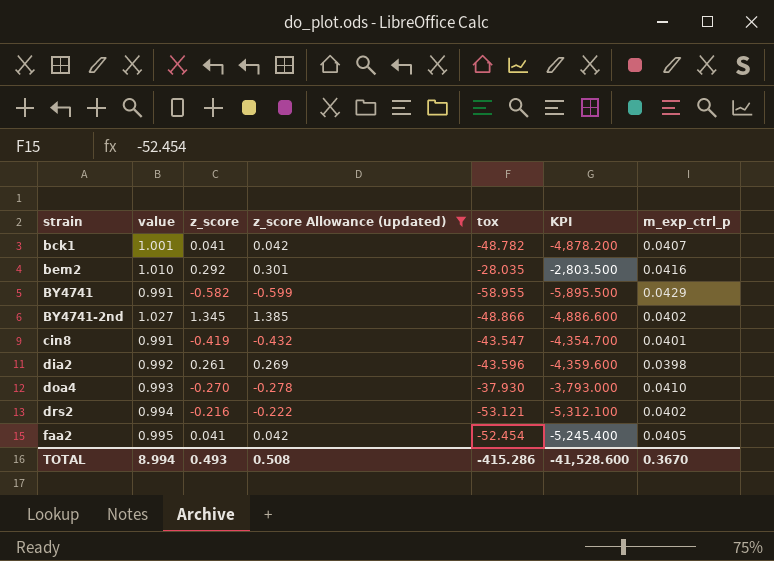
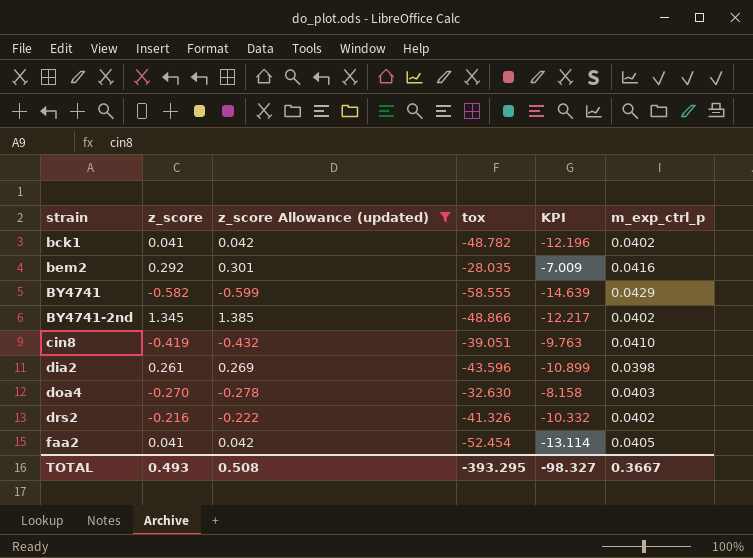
column value | position: 2 -> none
column KPI | formula: [tox] * 100 -> [tox] * 0.25
bck1 | m_exp_ctrl_p: 0.0407 -> 0.0402
BY4741 | tox: -58.955 -> -58.555
cin8 | tox: -43.547 -> -39.051
cin8 | m_exp_ctrl_p: 0.0401 -> 0.0410
doa4 | tox: -37.930 -> -32.630
doa4 | m_exp_ctrl_p: 0.0410 -> 0.0403
drs2 | tox: -53.121 -> -41.326
TOTAL | tox: -415.286 -> -393.295
TOTAL | KPI: -41,528.600 -> -98.327
TOTAL | m_exp_ctrl_p: 0.3670 -> 0.3667

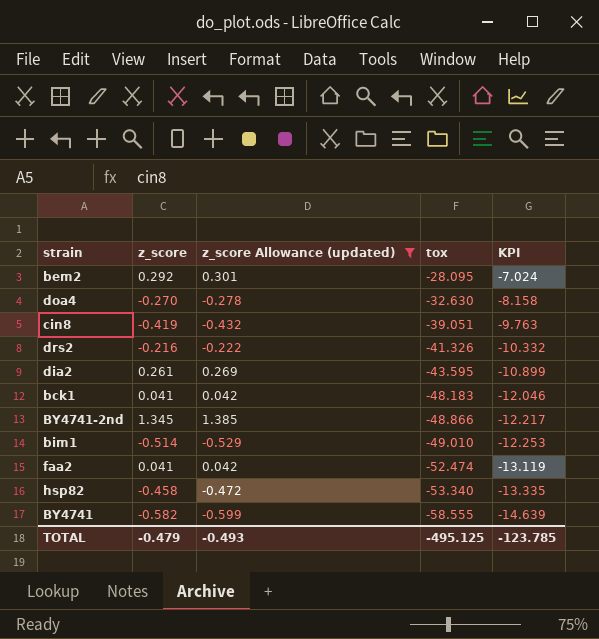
row order: strain ascending -> tox descending
column m_exp_ctrl_p | position: 6 -> none
bem2 | tox: -28.035 -> -28.095
bem2 | KPI: -7.009 -> -7.024
dia2 | tox: -43.596 -> -43.595
bck1 | tox: -48.782 -> -48.183
bck1 | KPI: -12.196 -> -12.046
row bim1: none -> -0.514 | -0.529 | -49.010 | -12.253
faa2 | tox: -52.454 -> -52.474
faa2 | KPI: -13.114 -> -13.119
row hsp82: none -> -0.458 | -0.472 | -53.340 | -13.335
TOTAL | z_score: 0.493 -> -0.479
TOTAL | z_score Allowance (updated): 0.508 -> -0.493
TOTAL | tox: -393.295 -> -495.125
TOTAL | KPI: -98.327 -> -123.785

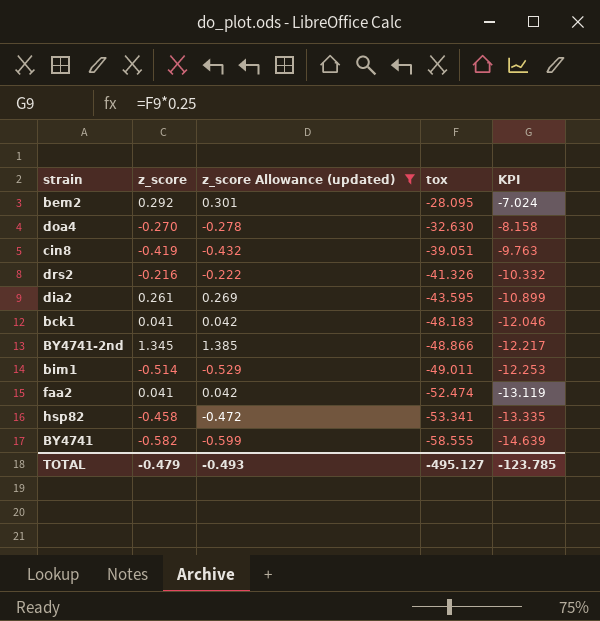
bim1 | tox: -49.010 -> -49.011
hsp82 | tox: -53.340 -> -53.341
TOTAL | tox: -495.125 -> -495.127

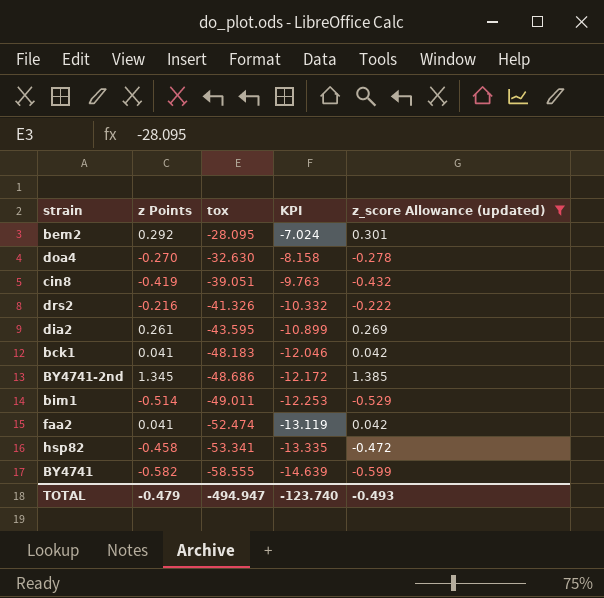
column name: z_score -> z Points
column z_score Allowance (updated) | position: 3 -> 5
BY4741-2nd | tox: -48.866 -> -48.686
BY4741-2nd | KPI: -12.217 -> -12.172
TOTAL | tox: -495.127 -> -494.947
TOTAL | KPI: -123.785 -> -123.740

